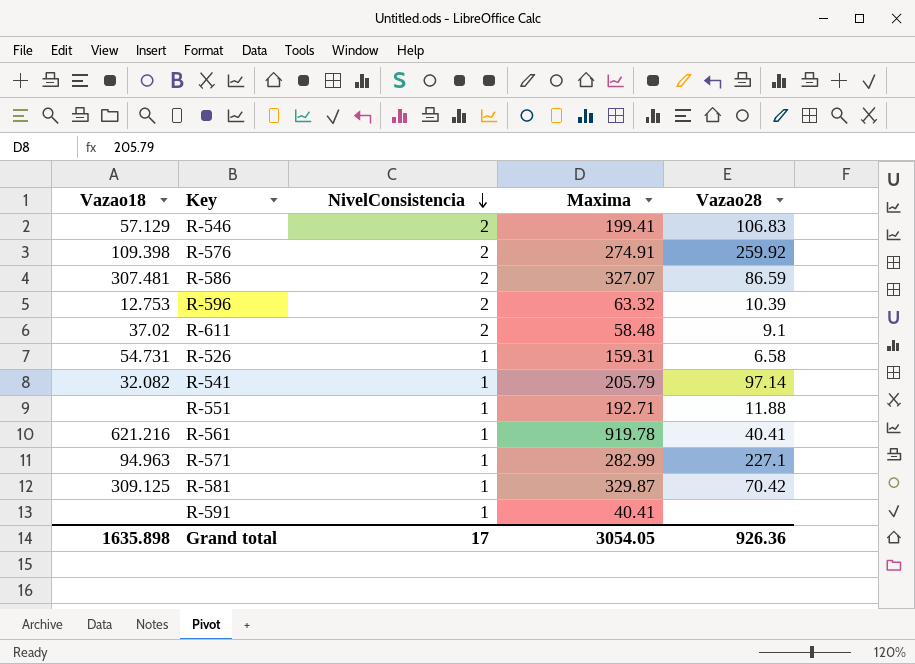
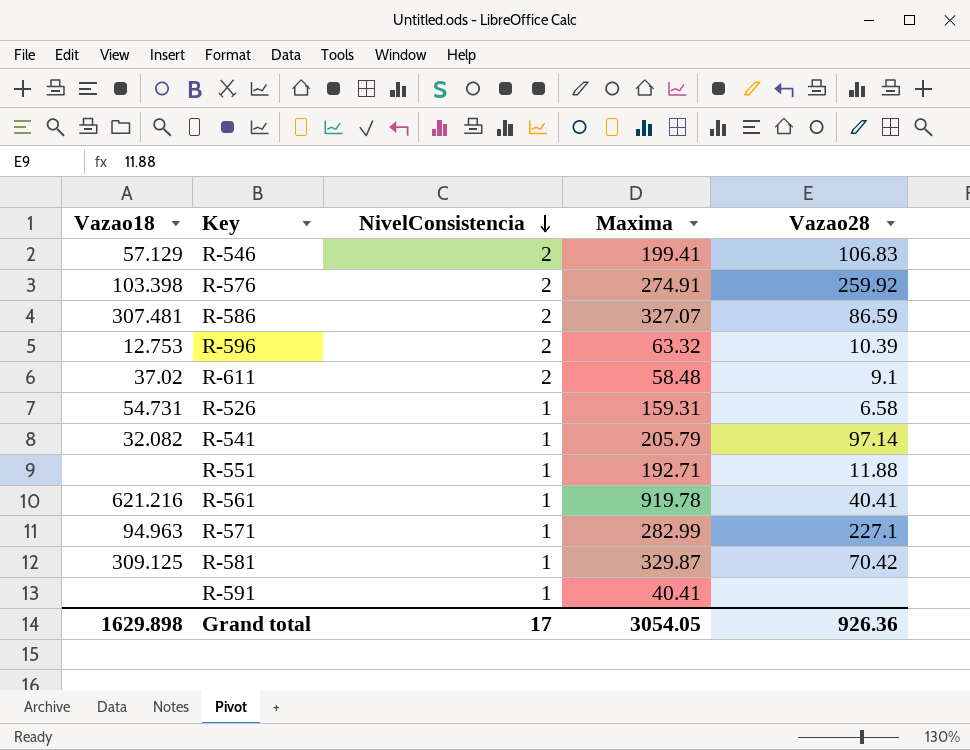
R-576 | Vazao18: 109.398 -> 103.398
Grand total | Vazao18: 1635.898 -> 1629.898

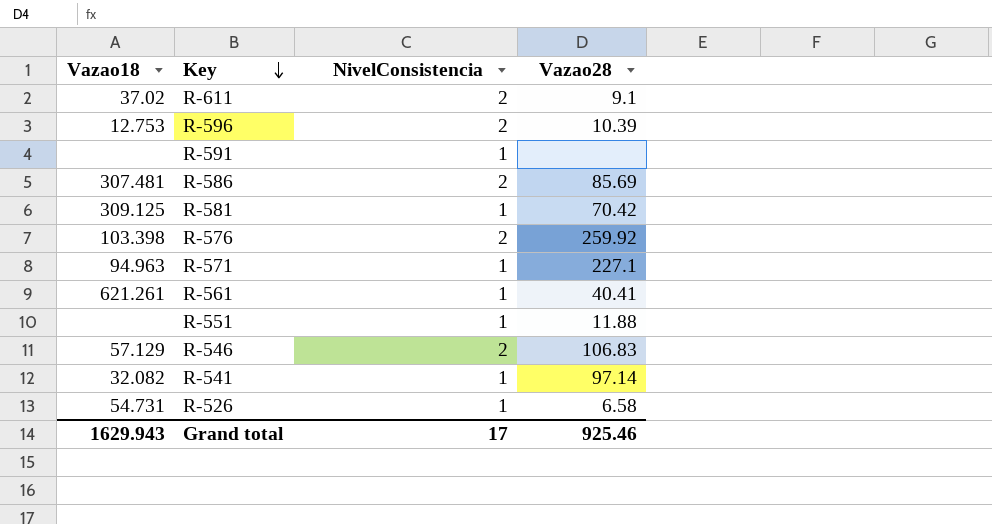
row order: NivelConsistencia descending -> Key descending
column Maxima | position: 4 -> none
R-586 | Vazao28: 86.59 -> 85.69
R-561 | Vazao18: 621.216 -> 621.261
Grand total | Vazao18: 1629.898 -> 1629.943
Grand total | Vazao28: 926.36 -> 925.46

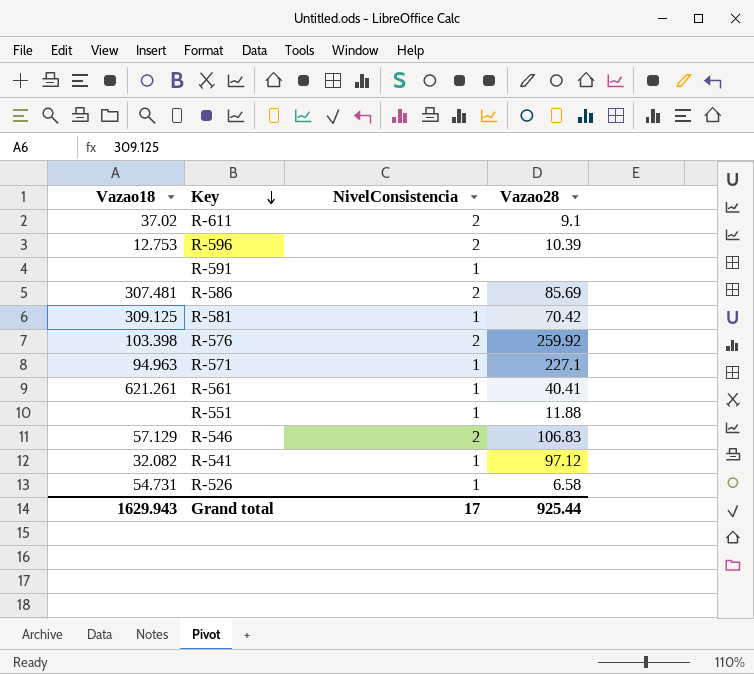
R-541 | Vazao28: 97.14 -> 97.12
Grand total | Vazao28: 925.46 -> 925.44

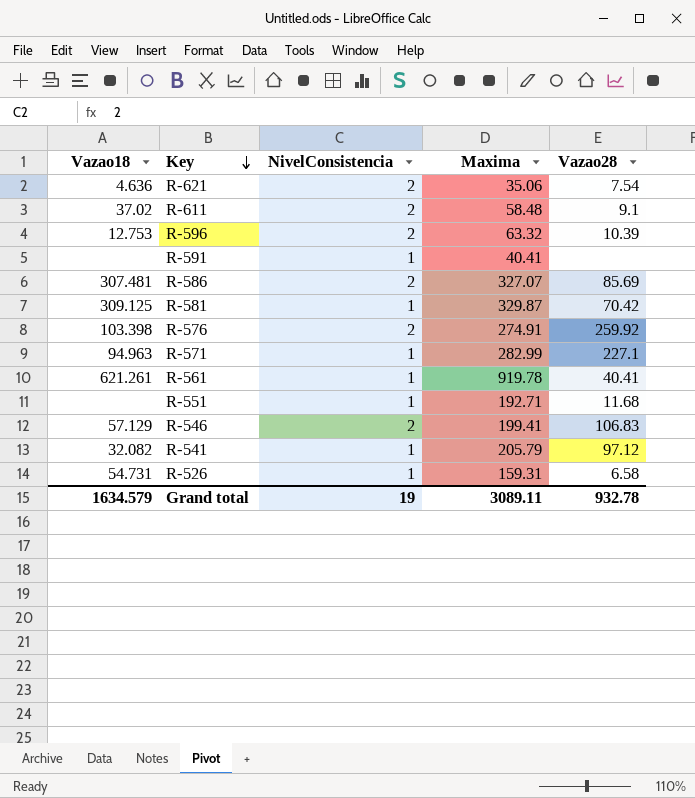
column Maxima | position: none -> 4
row R-621: none -> 4.636 | 2 | 35.06 | 7.54
R-551 | Vazao28: 11.88 -> 11.68
Grand total | Vazao18: 1629.943 -> 1634.579
Grand total | NivelConsistencia: 17 -> 19
Grand total | Vazao28: 925.44 -> 932.78

